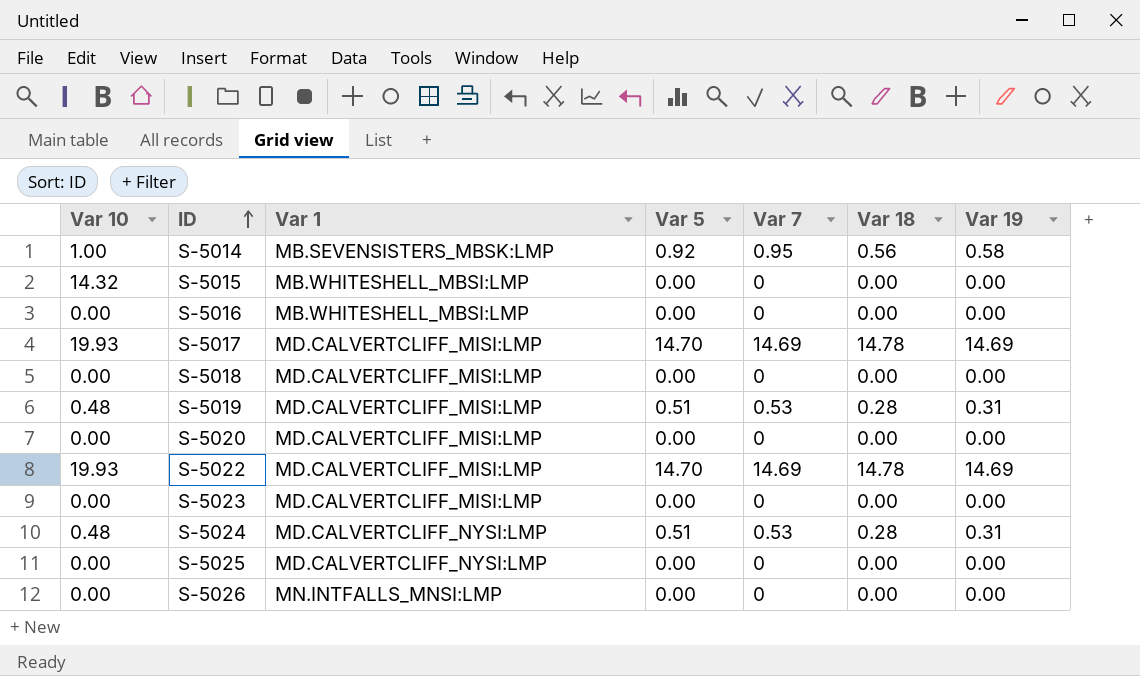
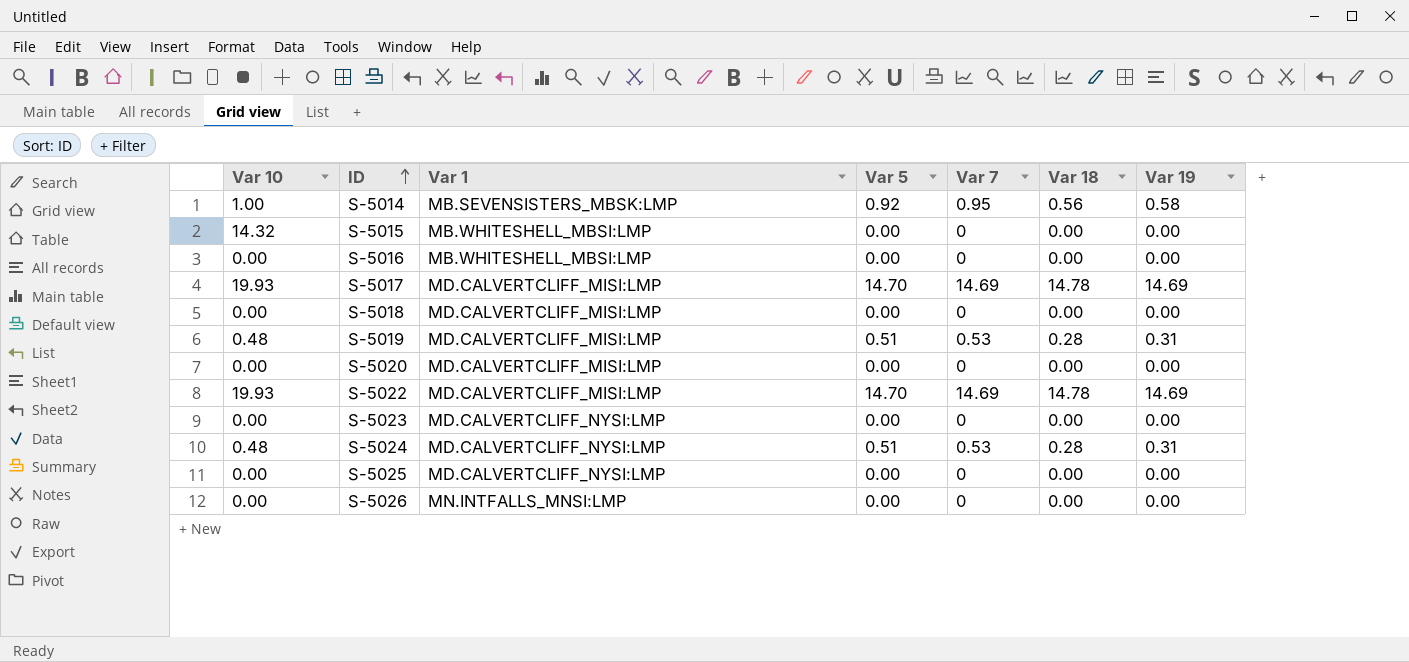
S-5023 | Var 1: MD.CALVERTCLIFF_MISI:LMP -> MD.CALVERTCLIFF_NYSI:LMP

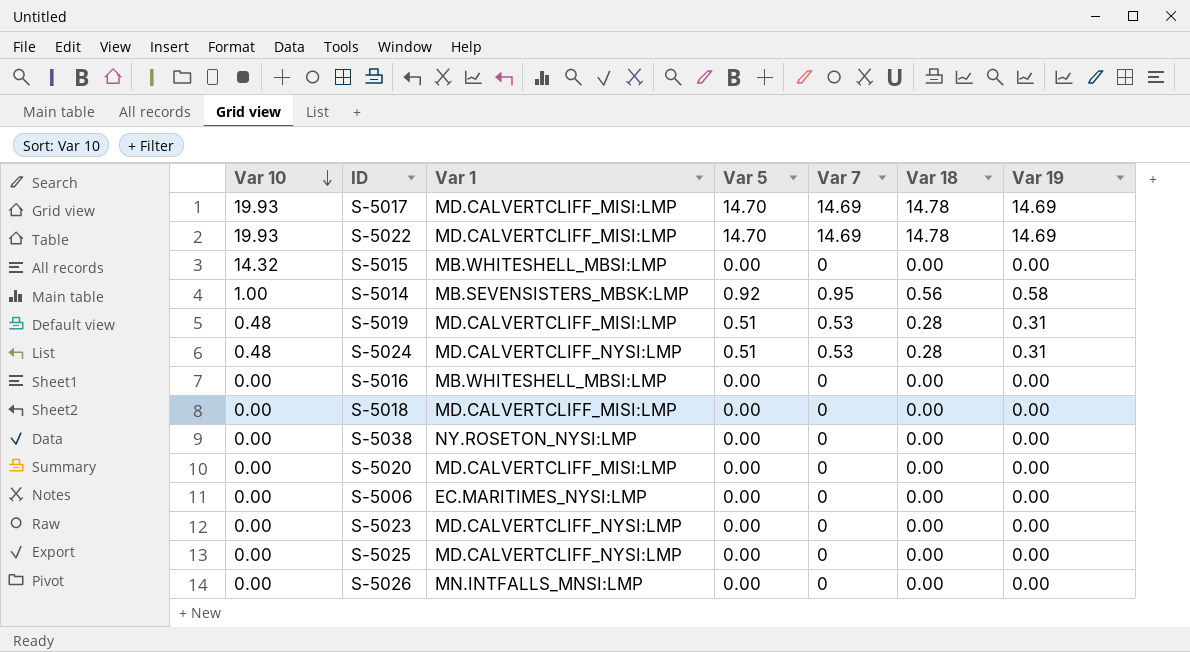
row order: ID ascending -> Var 10 descending
row S-5038: none -> 0.00 | NY.ROSETON_NYSI:LMP | 0.00 | 0 | 0.00 | 0.00
row S-5006: none -> 0.00 | EC.MARITIMES_NYSI:LMP | 0.00 | 0 | 0.00 | 0.00

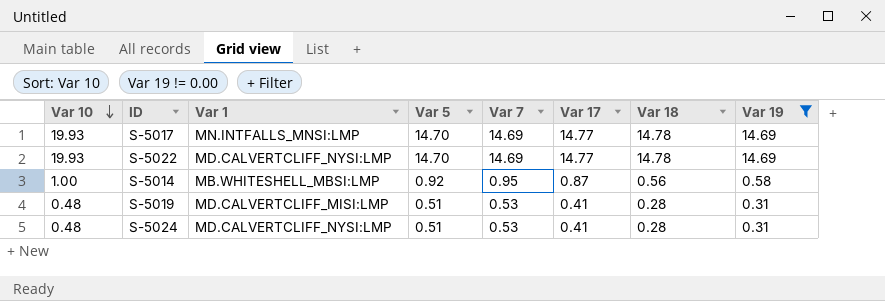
filter: none -> Var 19 != 0.00
column Var 17 | position: none -> 6
S-5017 | Var 1: MD.CALVERTCLIFF_MISI:LMP -> MN.INTFALLS_MNSI:LMP
S-5022 | Var 1: MD.CALVERTCLIFF_MISI:LMP -> MD.CALVERTCLIFF_NYSI:LMP
S-5014 | Var 1: MB.SEVENSISTERS_MBSK:LMP -> MB.WHITESHELL_MBSI:LMP

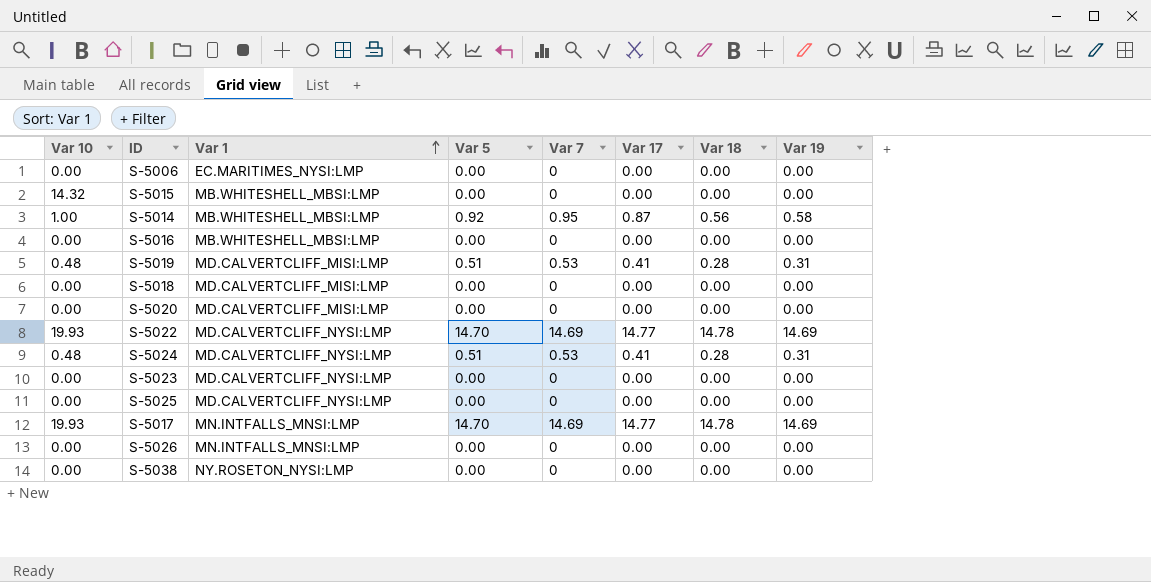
filter: Var 19 != 0.00 -> none
row order: Var 10 descending -> Var 1 ascending

